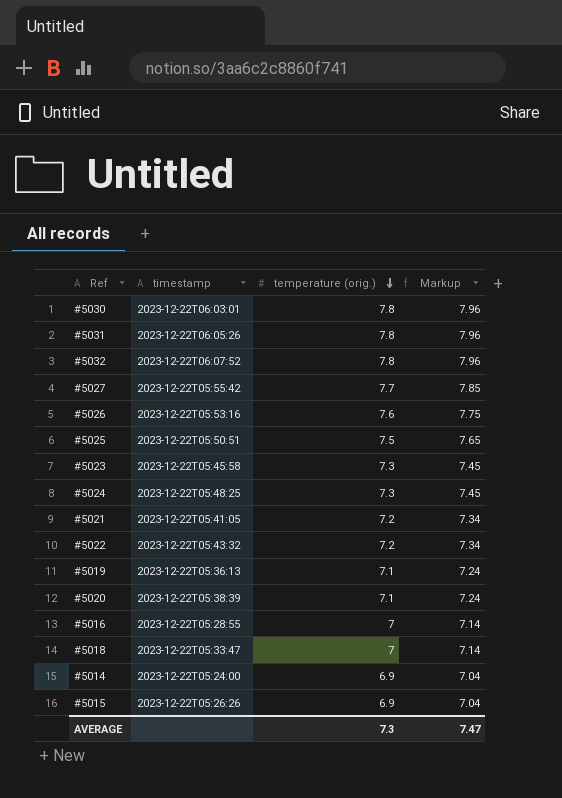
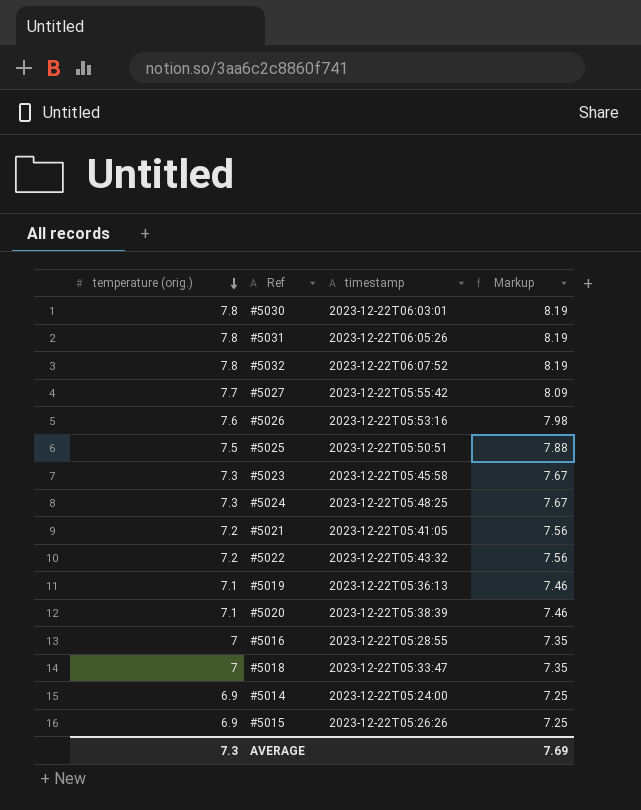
column temperature (orig.) | position: 3 -> 1
column Markup | formula: [temperature (orig.)] * 1.02 -> [temperature (orig.)] * 1.05
AVERAGE | Markup: 7.47 -> 7.69

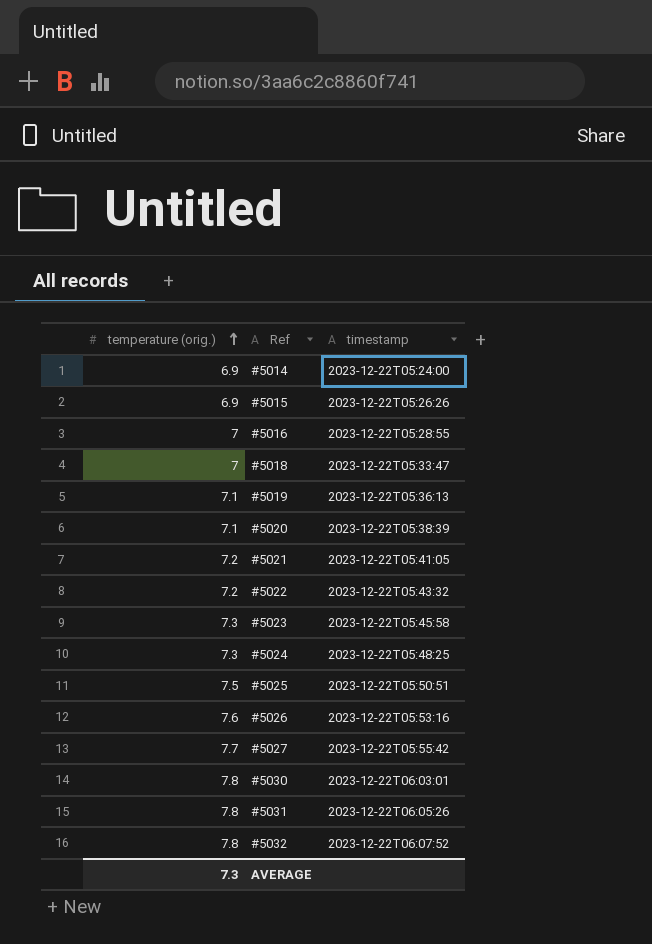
row order: temperature (orig.) descending -> temperature (orig.) ascending
column Markup | formula: [temperature (orig.)] * 1.05 -> none

